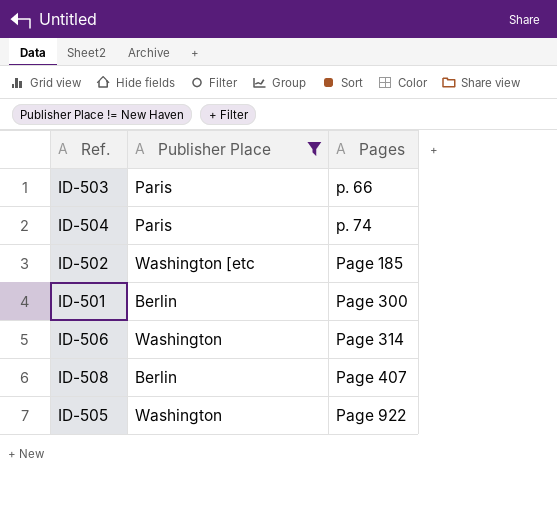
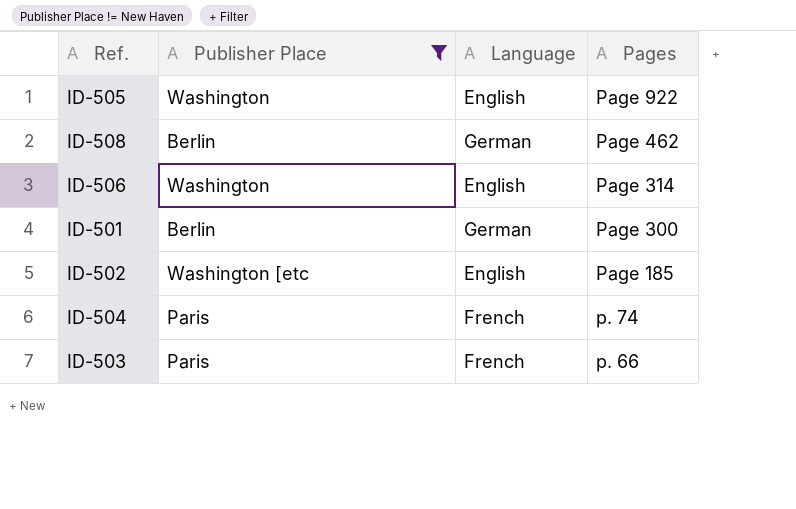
row order: Pages ascending -> Pages descending
column Language | position: none -> 3
ID-508 | Pages: Page 407 -> Page 462

